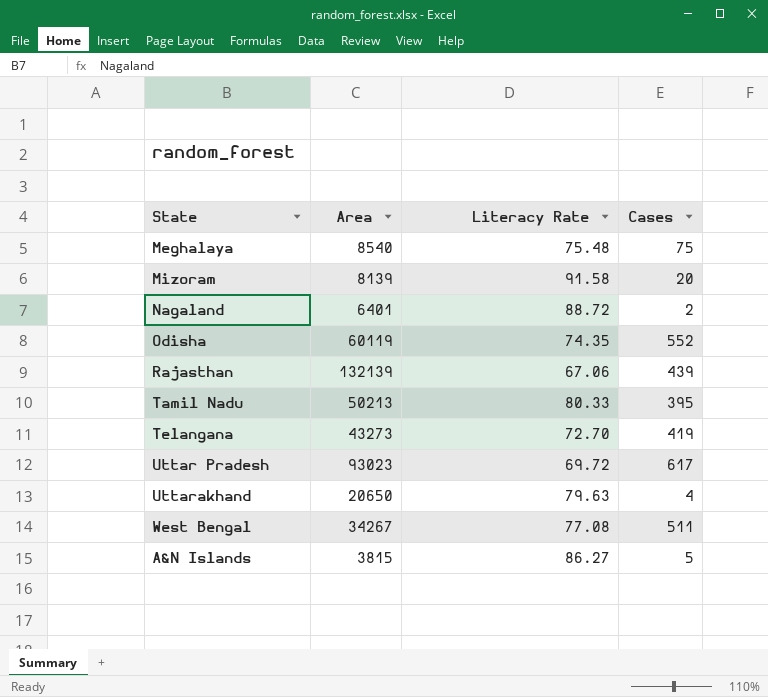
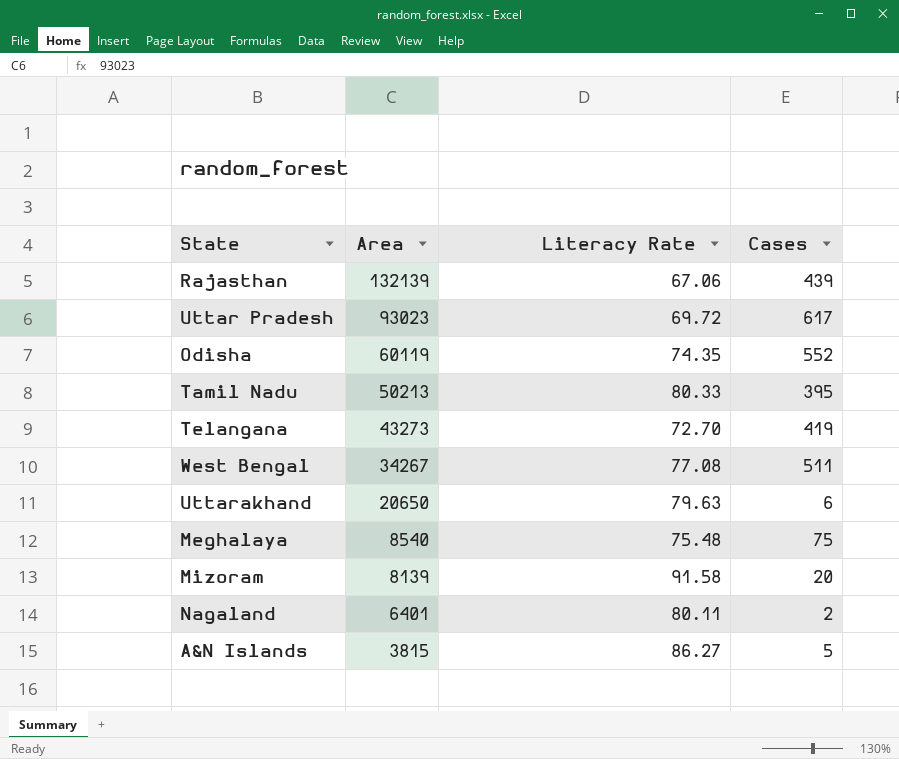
row order: none -> Area descending
Uttarakhand | Cases: 4 -> 6
Nagaland | Literacy Rate: 88.72 -> 80.11

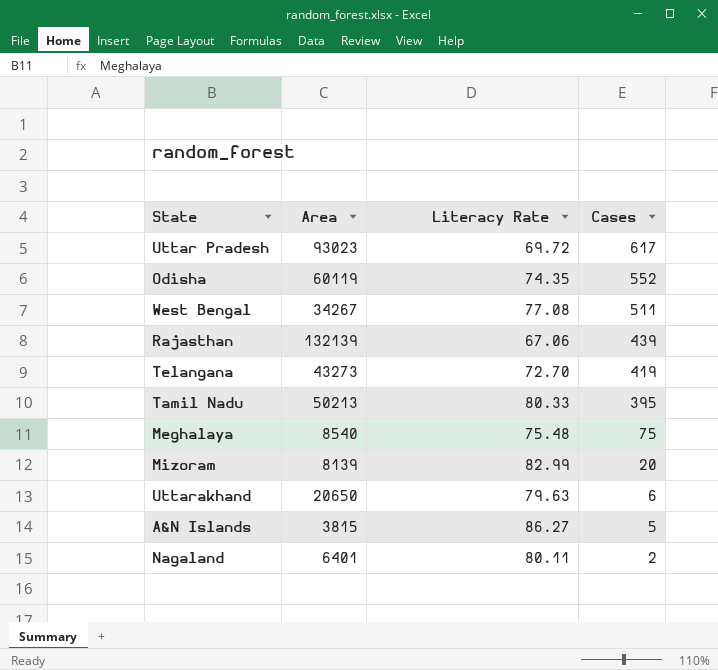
row order: Area descending -> Cases descending
Mizoram | Literacy Rate: 91.58 -> 82.99

